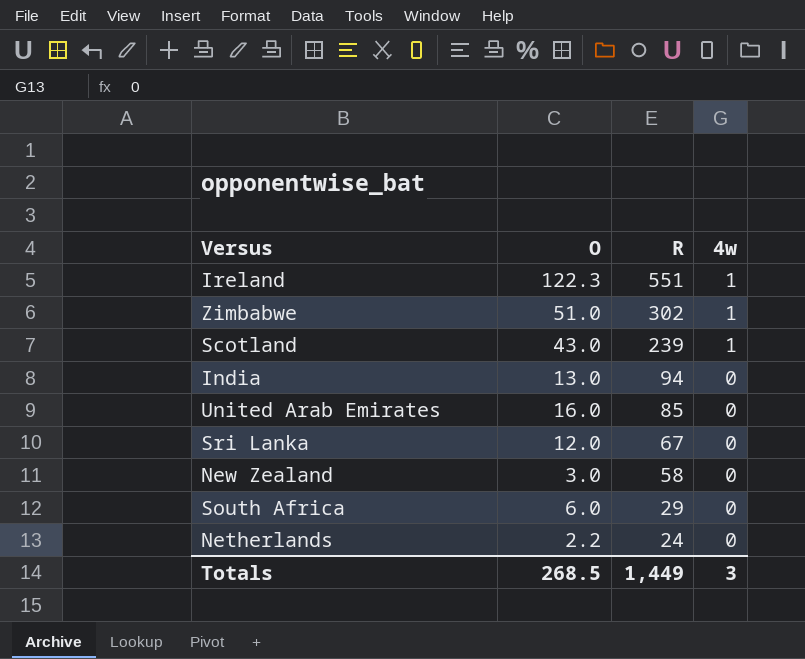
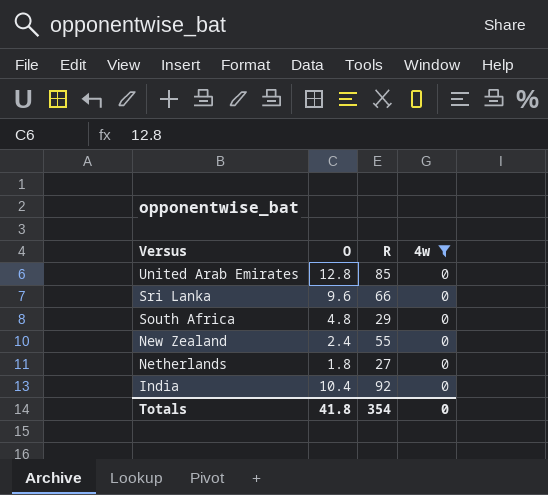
filter: none -> 4w = 0
row order: R descending -> Versus descending
United Arab Emirates | O: 16.0 -> 12.8
Sri Lanka | O: 12.0 -> 9.6
Sri Lanka | R: 67 -> 66
South Africa | O: 6.0 -> 4.8
New Zealand | O: 3.0 -> 2.4
New Zealand | R: 58 -> 55
Netherlands | O: 2.2 -> 1.8
Netherlands | R: 24 -> 27
India | O: 13.0 -> 10.4
India | R: 94 -> 92
Totals | O: 268.5 -> 41.8
Totals | R: 1,449 -> 354
Totals | 4w: 3 -> 0

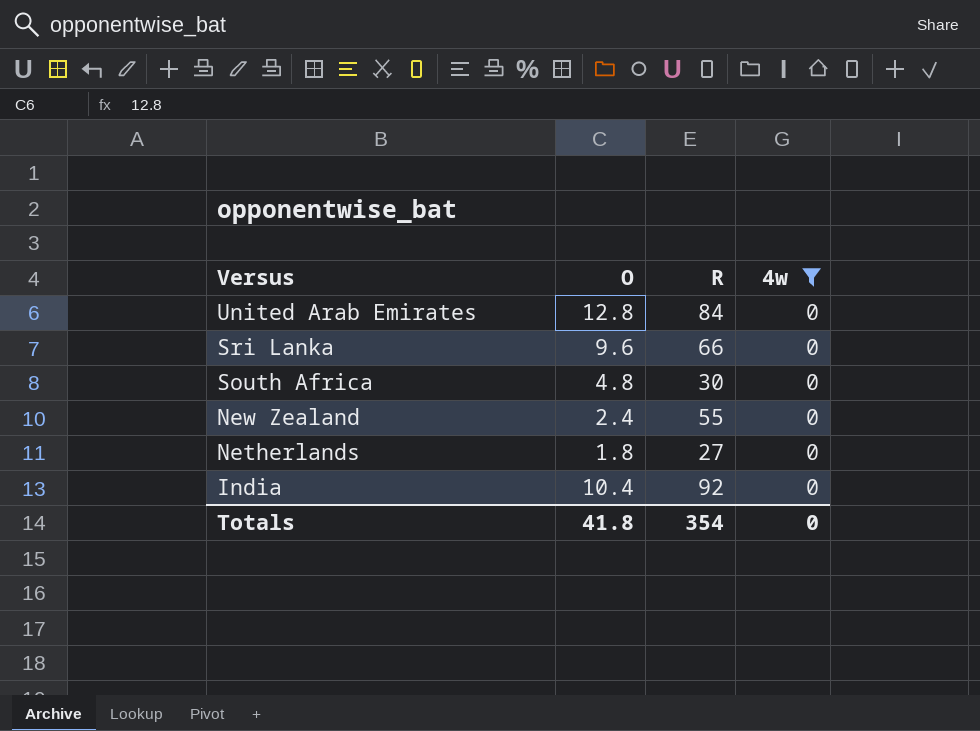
United Arab Emirates | R: 85 -> 84
South Africa | R: 29 -> 30

